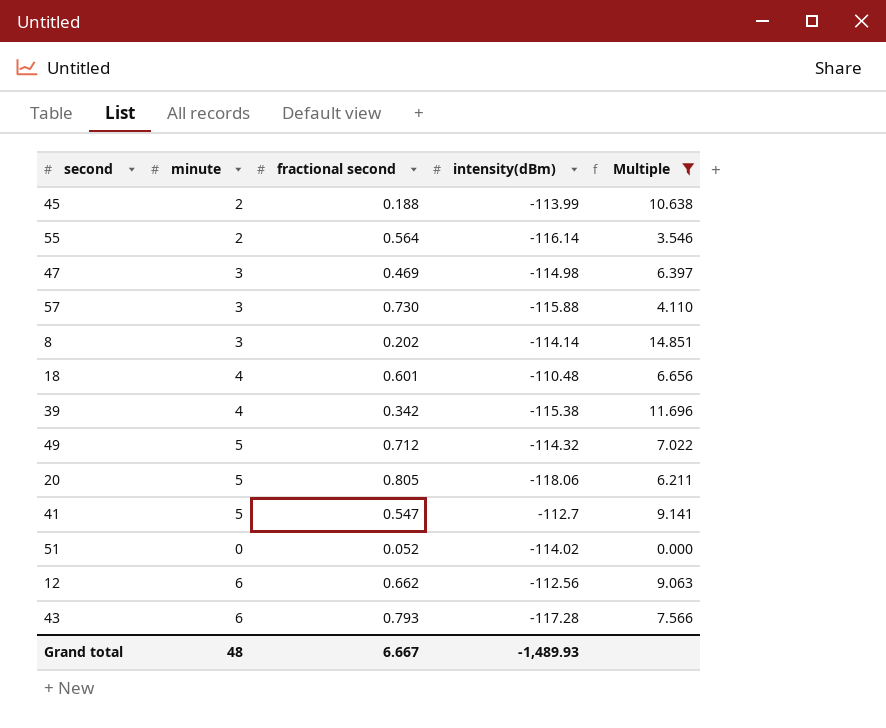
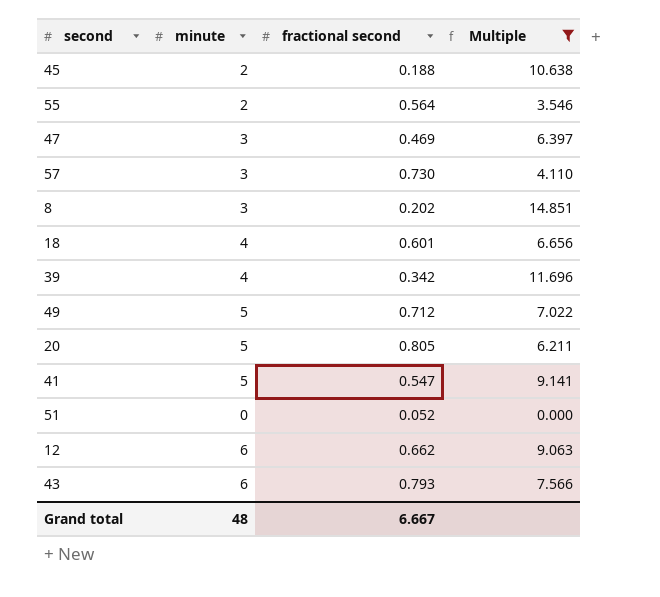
column intensity(dBm) | position: 4 -> none

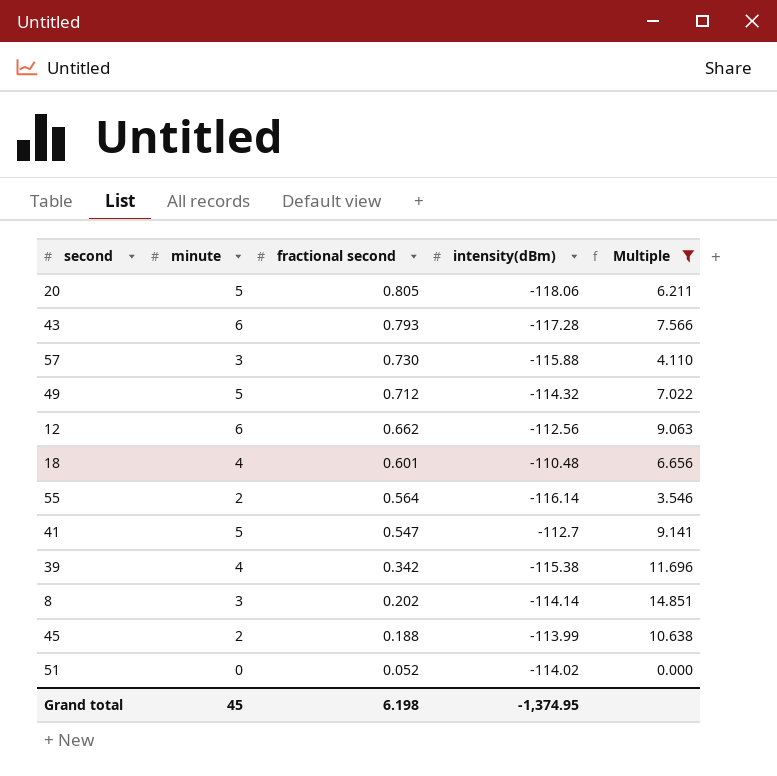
row order: none -> fractional second descending
column intensity(dBm) | position: none -> 4
row 47: 3 | 0.469 | 6.397 -> none
Grand total | minute: 48 -> 45
Grand total | fractional second: 6.667 -> 6.198

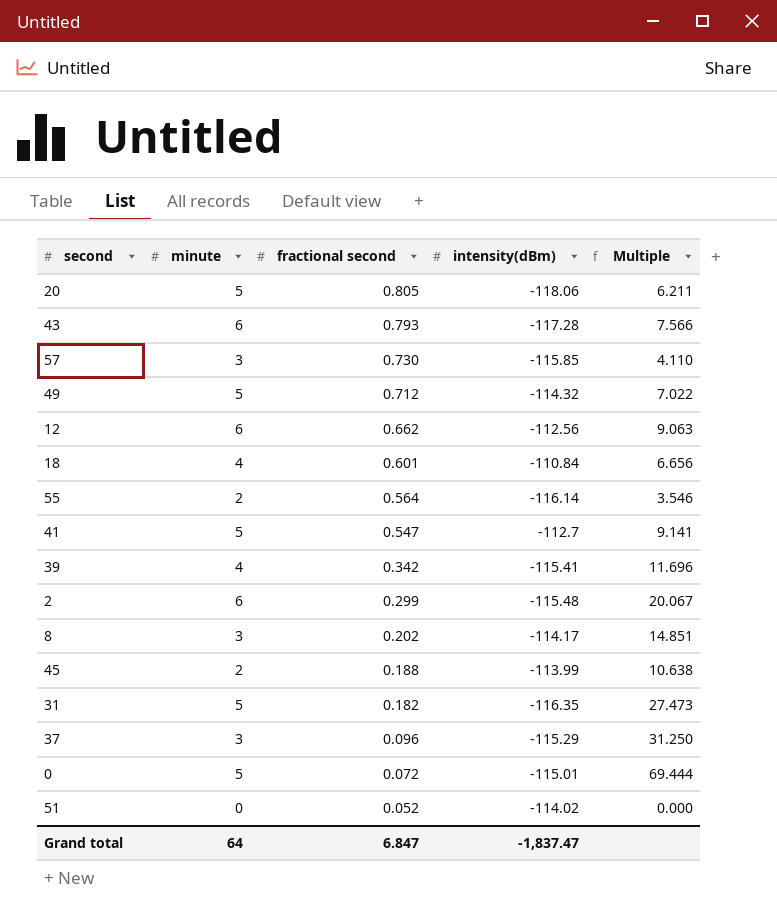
filter: Multiple <= 14.851 -> none
57 | intensity(dBm): -115.88 -> -115.85
18 | intensity(dBm): -110.48 -> -110.84
39 | intensity(dBm): -115.38 -> -115.41
8 | intensity(dBm): -114.14 -> -114.17
Grand total | minute: 45 -> 64
Grand total | fractional second: 6.198 -> 6.847
Grand total | intensity(dBm): -1,374.95 -> -1,837.47

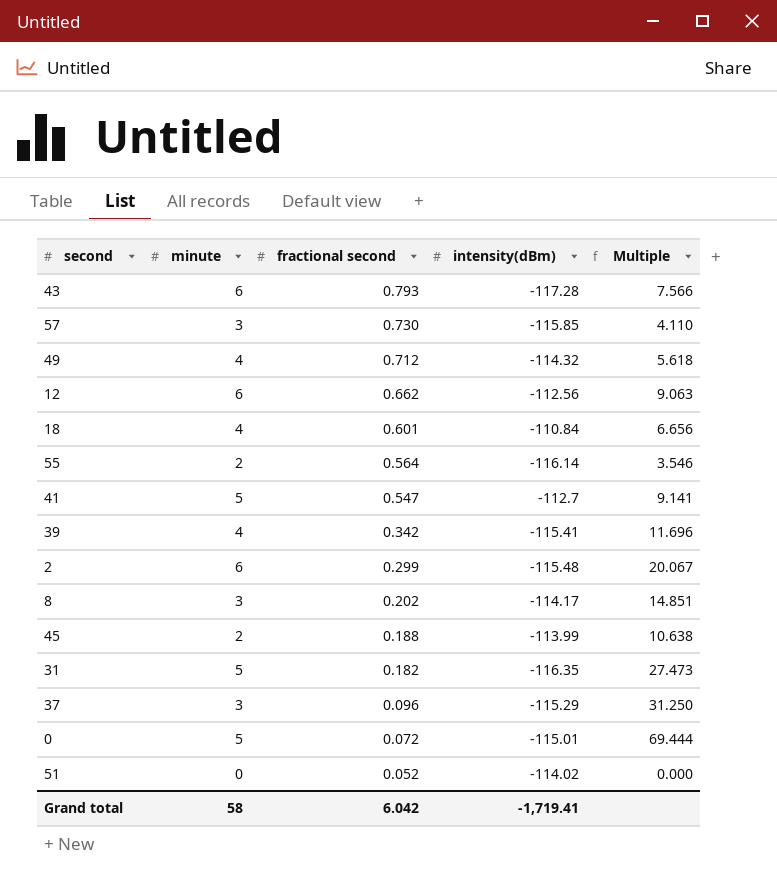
row 20: 5 | 0.805 | -118.06 | 6.211 -> none
49 | minute: 5 -> 4
49 | Multiple: 7.022 -> 5.618
Grand total | minute: 64 -> 58
Grand total | fractional second: 6.847 -> 6.042
Grand total | intensity(dBm): -1,837.47 -> -1,719.41

